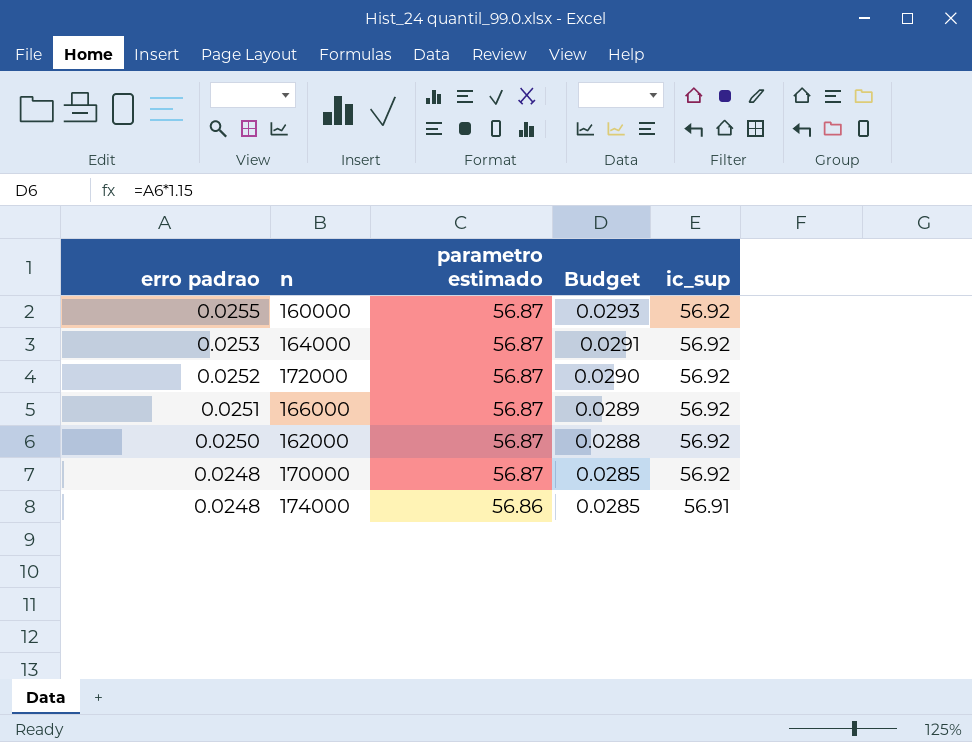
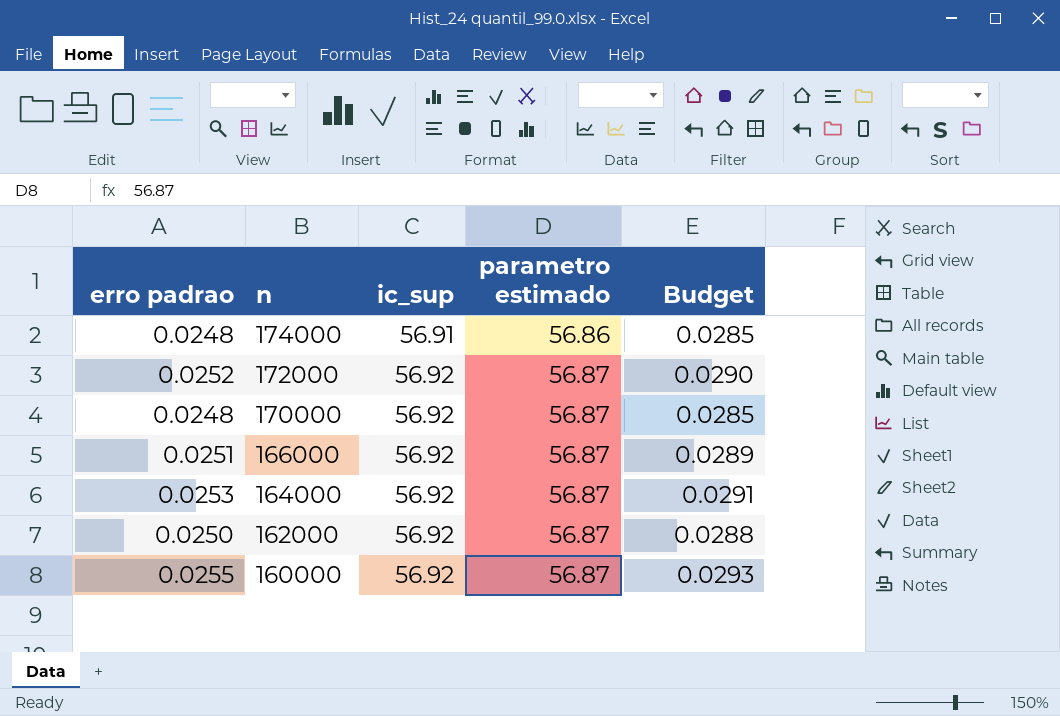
row order: erro padrao descending -> n descending
column ic_sup | position: 5 -> 3

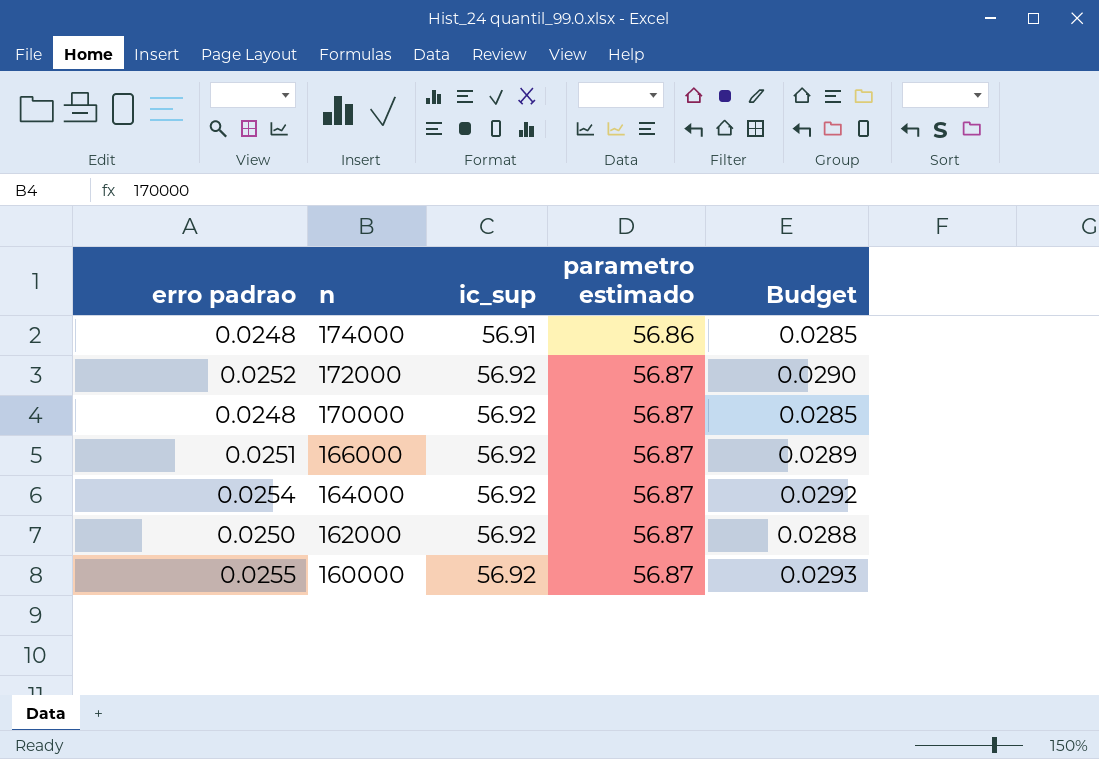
164000 | erro padrao: 0.0253 -> 0.0254
164000 | Budget: 0.0291 -> 0.0292

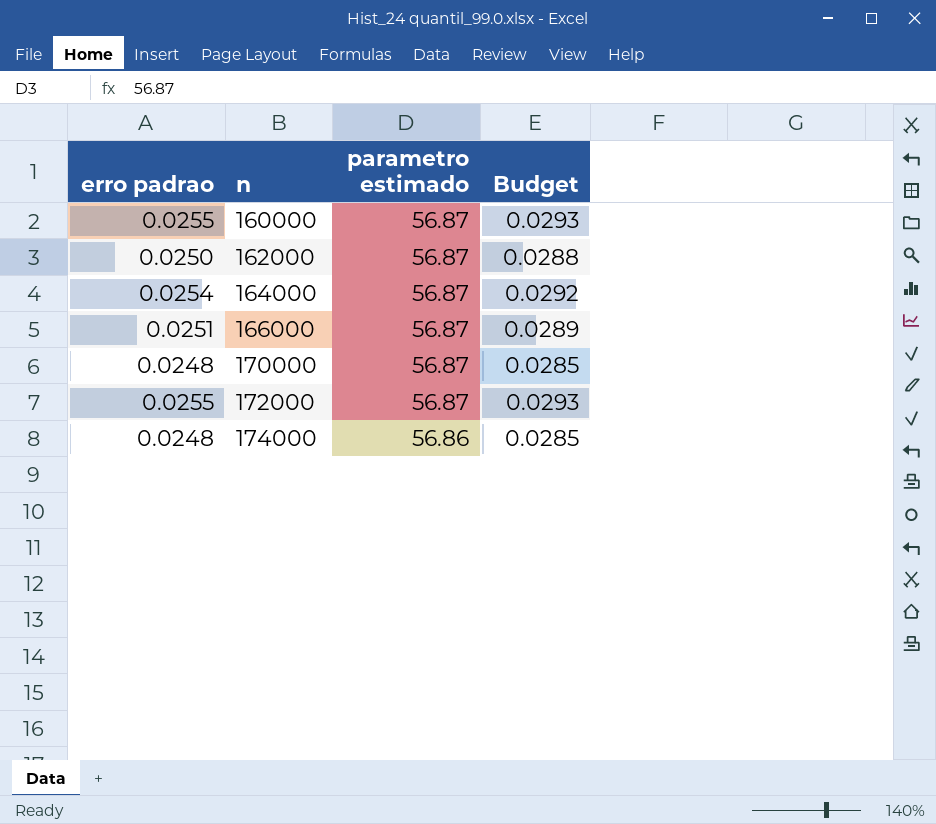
row order: n descending -> n ascending
column ic_sup | position: 3 -> none
172000 | erro padrao: 0.0252 -> 0.0255
172000 | Budget: 0.0290 -> 0.0293

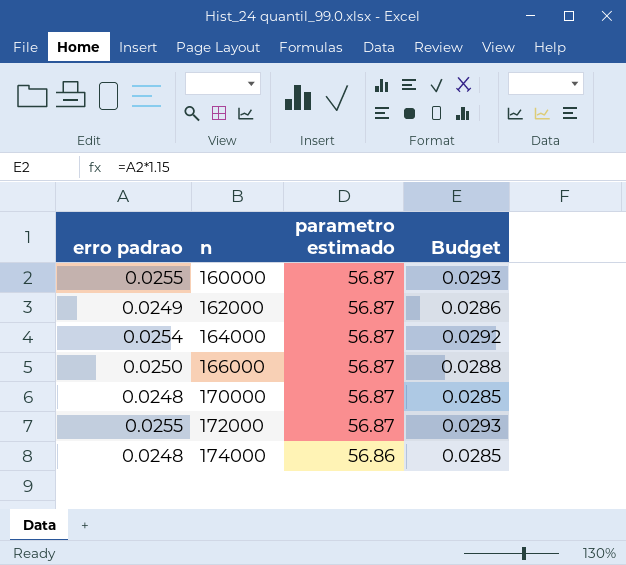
162000 | erro padrao: 0.0250 -> 0.0249
162000 | Budget: 0.0288 -> 0.0286
166000 | erro padrao: 0.0251 -> 0.0250
166000 | Budget: 0.0289 -> 0.0288

